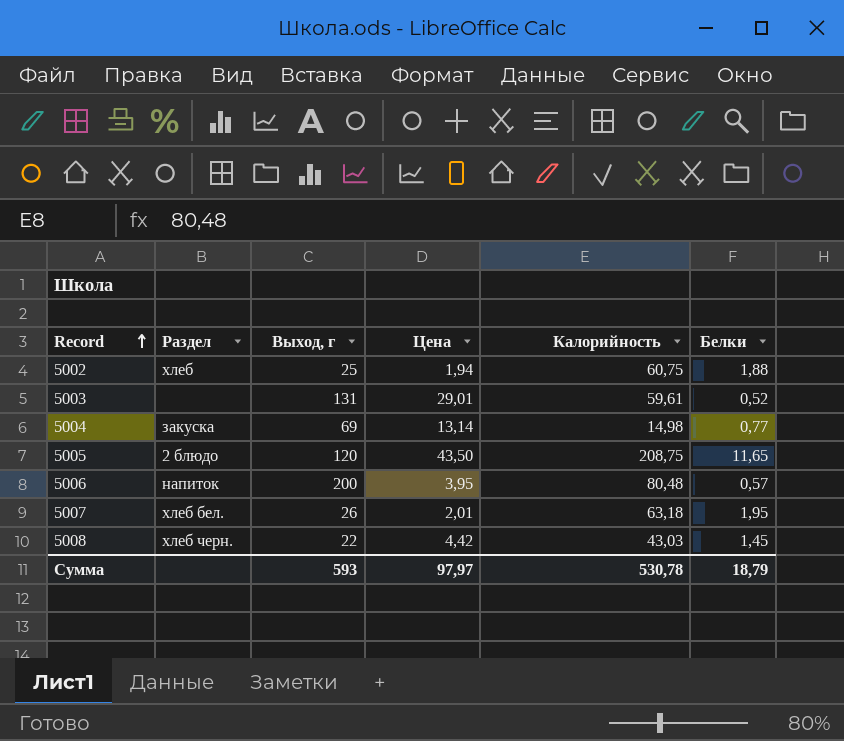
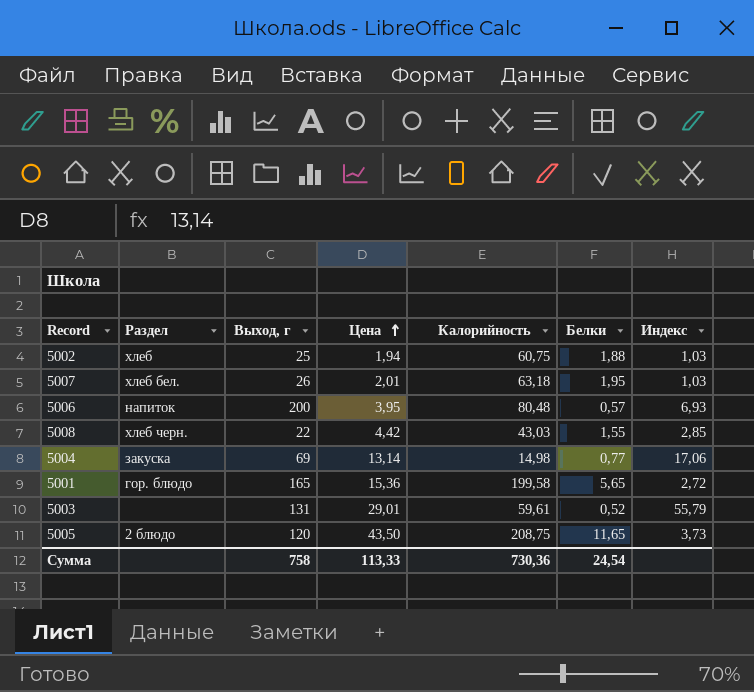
row order: Record ascending -> Цена ascending
column Индекс | formula: none -> [Цена] / [Белки]
5008 | Белки: 1,45 -> 1,55
row 5001: none -> гор. блюдо | 165 | 15,36 | 199,58 | 5,65 | 2,72
Сумма | Выход, г: 593 -> 758
Сумма | Цена: 97,97 -> 113,33
Сумма | Калорийность: 530,78 -> 730,36
Сумма | Белки: 18,79 -> 24,54

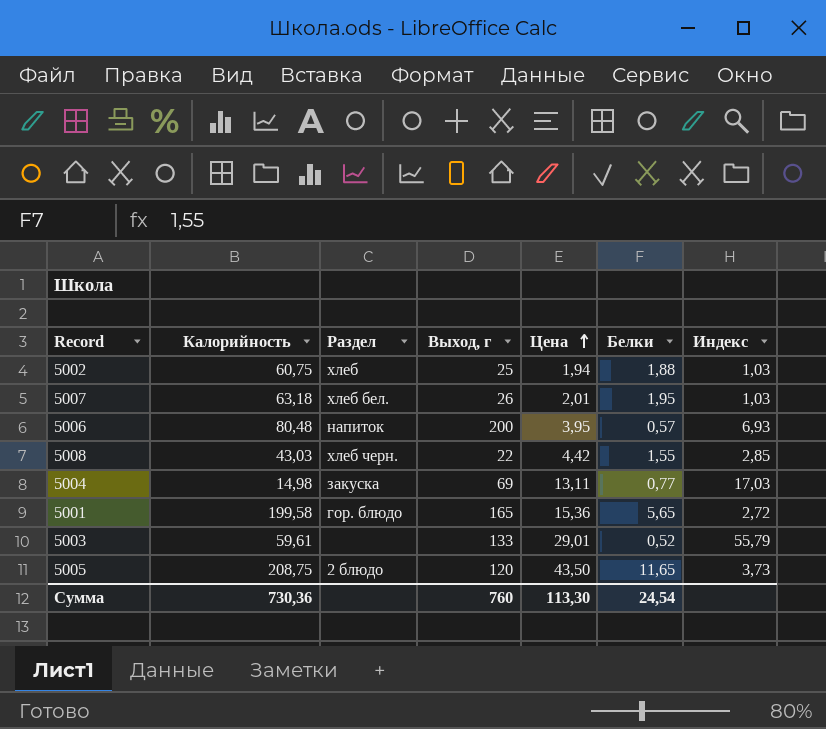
column Калорийность | position: 5 -> 2
5004 | Цена: 13,14 -> 13,11
5004 | Индекс: 17,06 -> 17,03
5003 | Выход, г: 131 -> 133
Сумма | Выход, г: 758 -> 760
Сумма | Цена: 113,33 -> 113,30

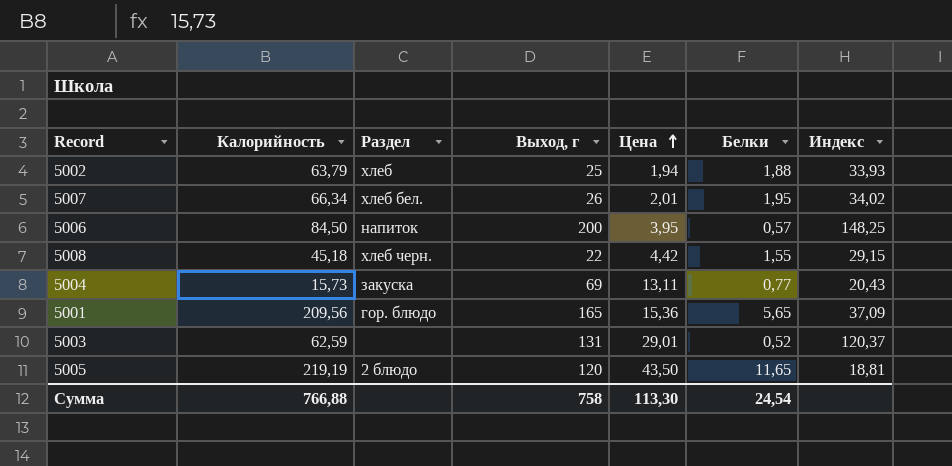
column Индекс | formula: [Цена] / [Белки] -> [Калорийность] / [Белки]
5002 | Калорийность: 60,75 -> 63,79
5007 | Калорийность: 63,18 -> 66,34
5006 | Калорийность: 80,48 -> 84,50
5008 | Калорийность: 43,03 -> 45,18
5004 | Калорийность: 14,98 -> 15,73
5001 | Калорийность: 199,58 -> 209,56
5003 | Калорийность: 59,61 -> 62,59
5003 | Выход, г: 133 -> 131
5005 | Калорийность: 208,75 -> 219,19
Сумма | Калорийность: 730,36 -> 766,88
Сумма | Выход, г: 760 -> 758

